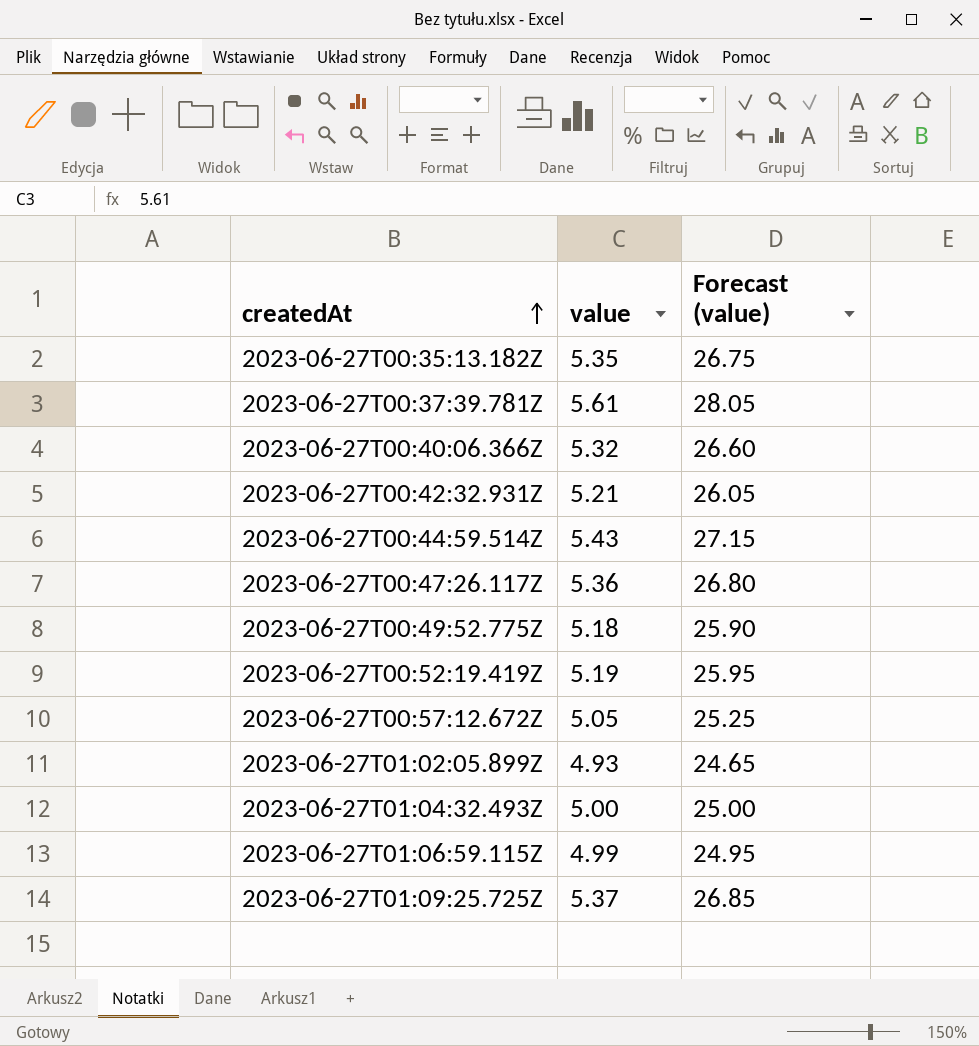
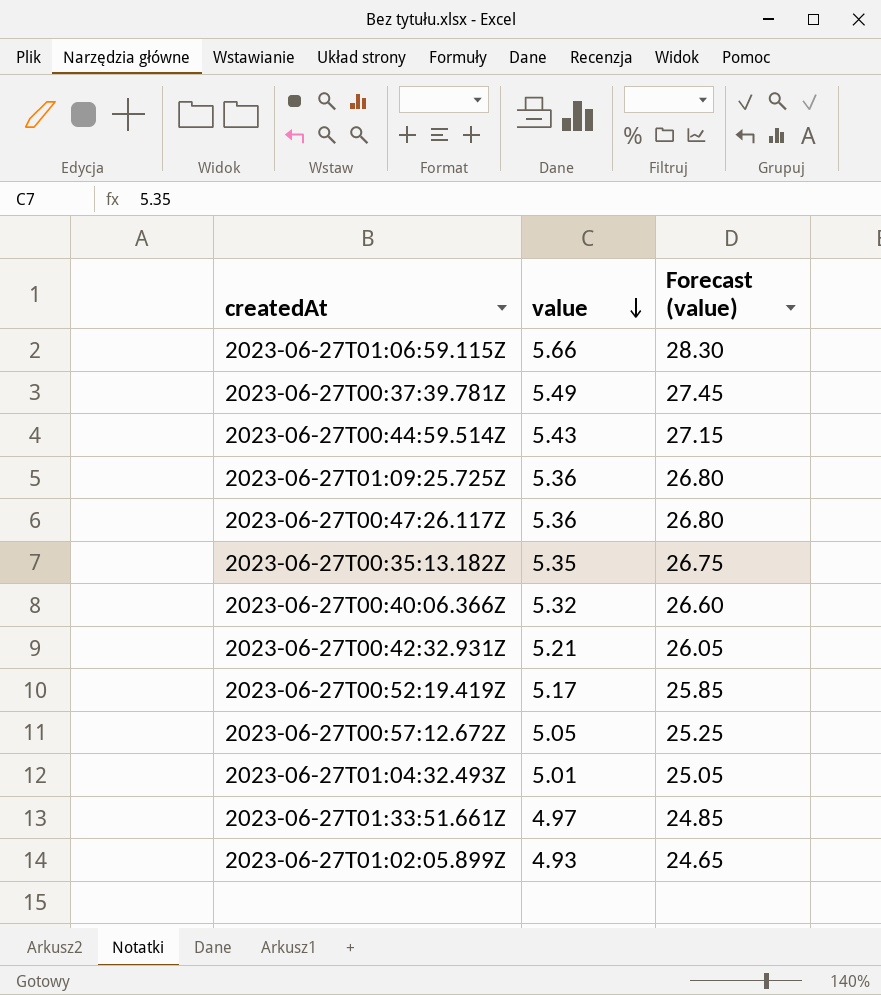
row order: createdAt ascending -> value descending
row 2023-06-27T00:49:52.775Z: 5.18 | 25.90 -> none
2023-06-27T01:06:59.115Z | value: 4.99 -> 5.66
2023-06-27T01:06:59.115Z | Forecast (value): 24.95 -> 28.30
2023-06-27T00:37:39.781Z | value: 5.61 -> 5.49
2023-06-27T00:37:39.781Z | Forecast (value): 28.05 -> 27.45
2023-06-27T01:09:25.725Z | value: 5.37 -> 5.36
2023-06-27T01:09:25.725Z | Forecast (value): 26.85 -> 26.80
2023-06-27T00:52:19.419Z | value: 5.19 -> 5.17
2023-06-27T00:52:19.419Z | Forecast (value): 25.95 -> 25.85
2023-06-27T01:04:32.493Z | value: 5.00 -> 5.01
2023-06-27T01:04:32.493Z | Forecast (value): 25.00 -> 25.05
row 2023-06-27T01:33:51.661Z: none -> 4.97 | 24.85

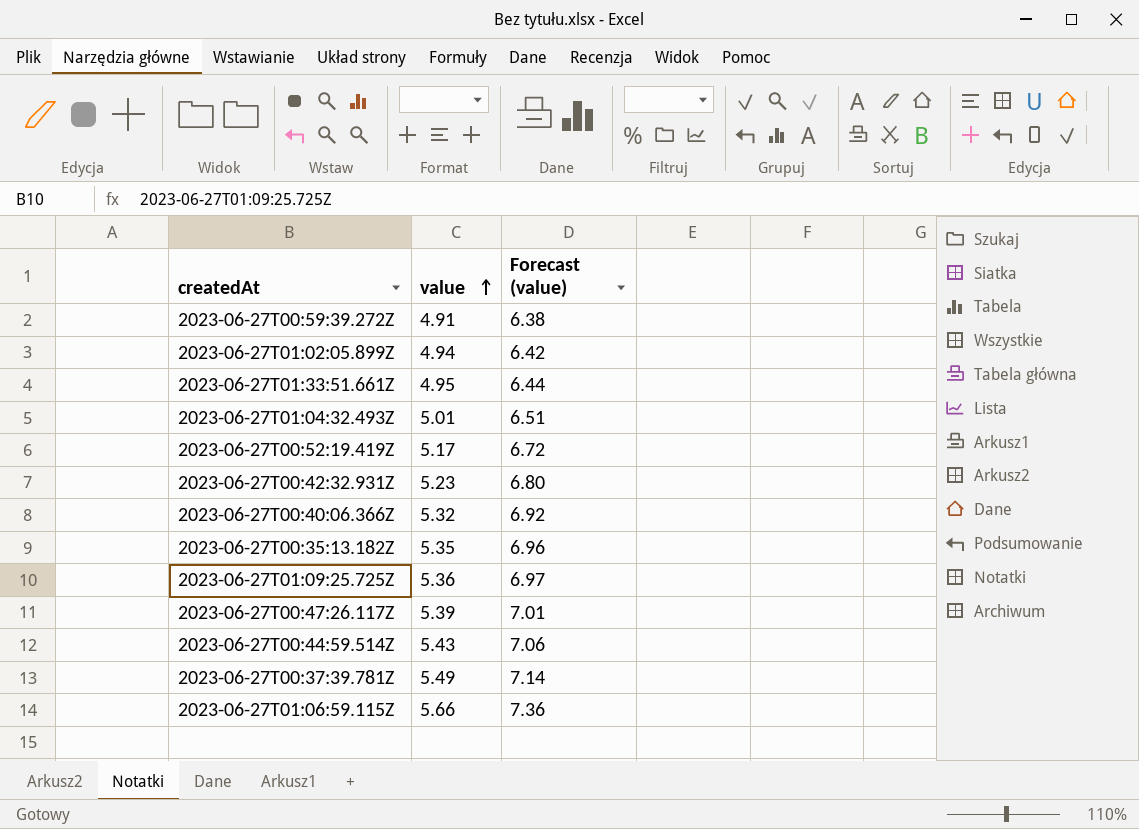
row order: value descending -> value ascending
column Forecast (value) | formula: [value] * 5 -> [value] * 1.3
row 2023-06-27T00:57:12.672Z: 5.05 | 25.25 -> none
row 2023-06-27T00:59:39.272Z: none -> 4.91 | 6.38
2023-06-27T01:02:05.899Z | value: 4.93 -> 4.94
2023-06-27T01:33:51.661Z | value: 4.97 -> 4.95
2023-06-27T00:42:32.931Z | value: 5.21 -> 5.23
2023-06-27T00:47:26.117Z | value: 5.36 -> 5.39

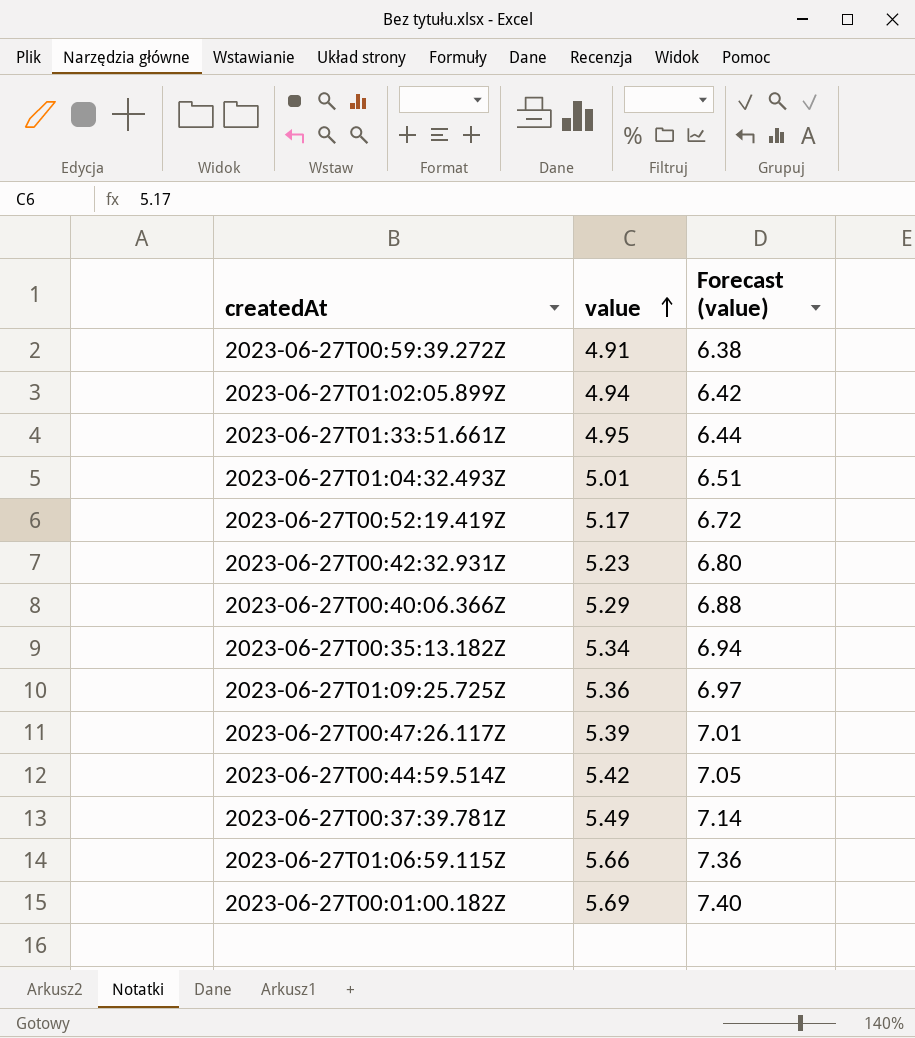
2023-06-27T00:40:06.366Z | value: 5.32 -> 5.29
2023-06-27T00:40:06.366Z | Forecast (value): 6.92 -> 6.88
2023-06-27T00:35:13.182Z | value: 5.35 -> 5.34
2023-06-27T00:35:13.182Z | Forecast (value): 6.96 -> 6.94
2023-06-27T00:44:59.514Z | value: 5.43 -> 5.42
2023-06-27T00:44:59.514Z | Forecast (value): 7.06 -> 7.05
row 2023-06-27T00:01:00.182Z: none -> 5.69 | 7.40

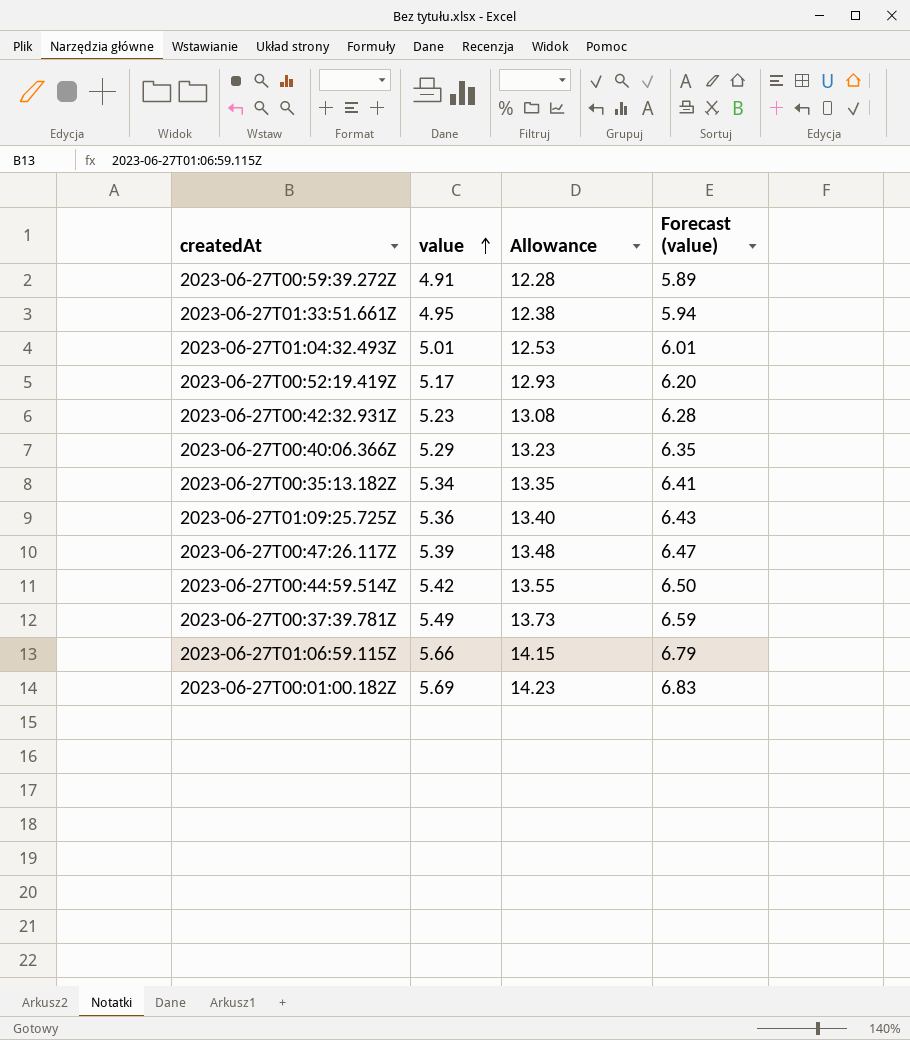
column Allowance | formula: none -> [value] * 2.5
column Forecast (value) | formula: [value] * 1.3 -> [value] * 1.2
row 2023-06-27T01:02:05.899Z: 4.94 | 6.42 -> none

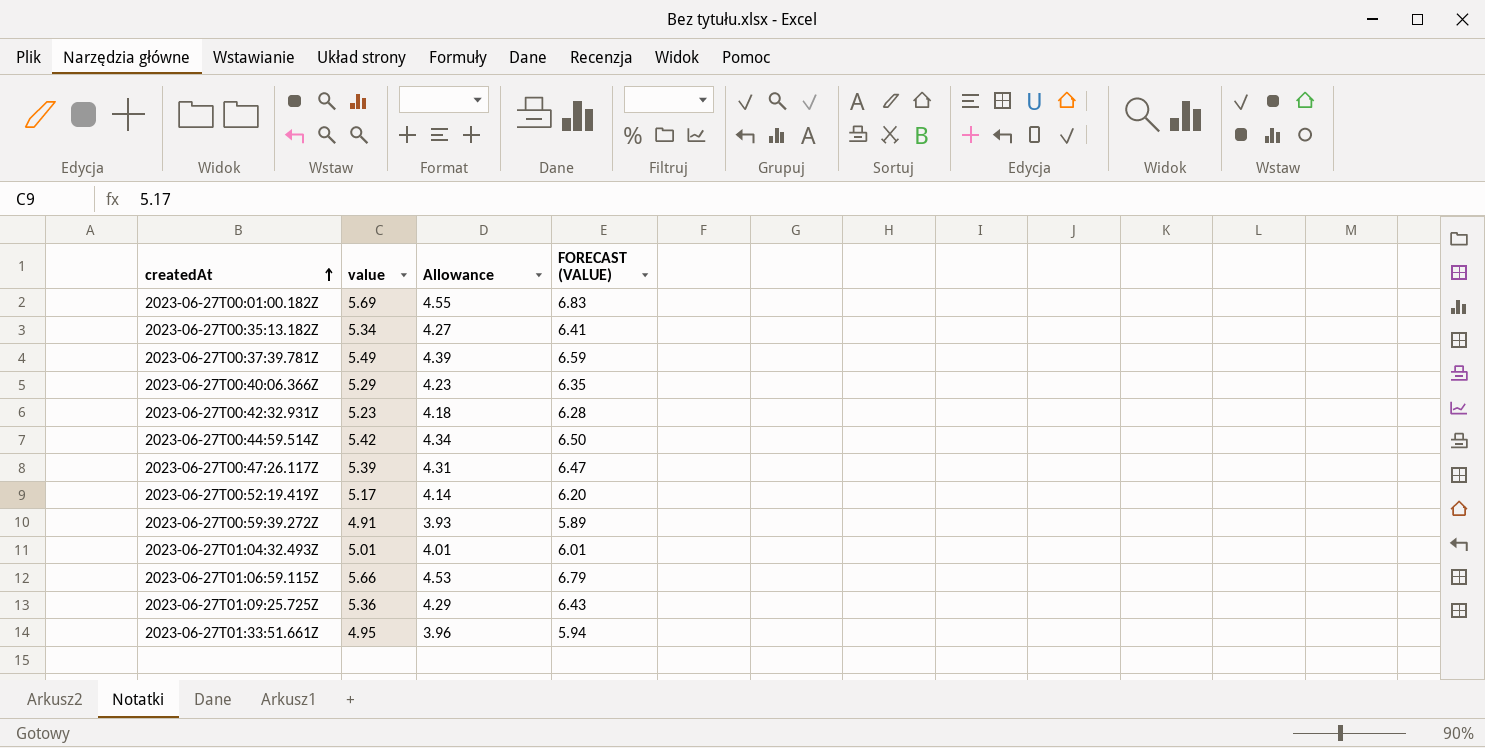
row order: value ascending -> createdAt ascending
column Allowance | formula: [value] * 2.5 -> [value] * 0.8
column name: Forecast (value) -> FORECAST (VALUE)

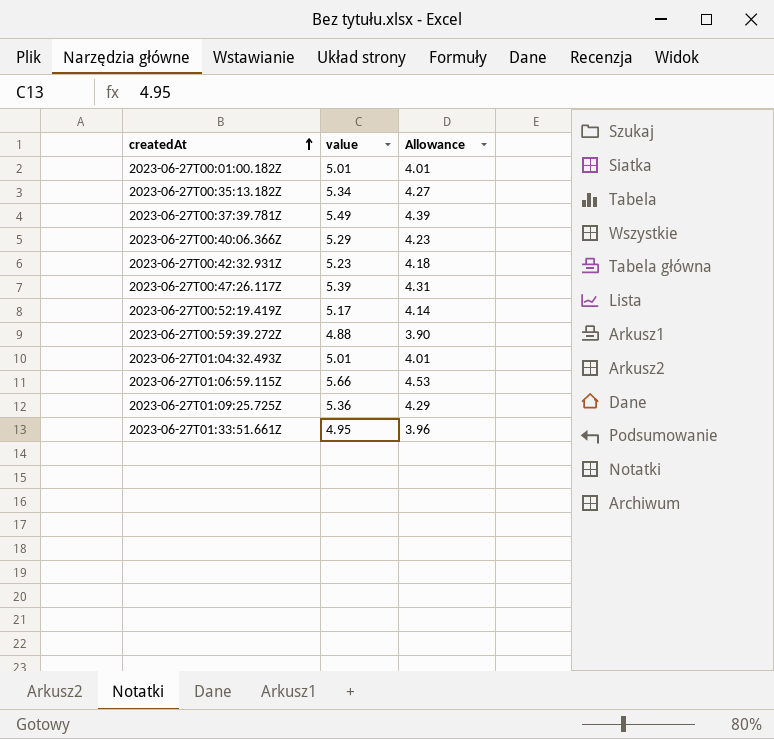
column FORECAST (VALUE) | formula: [value] * 1.2 -> none
row 2023-06-27T00:44:59.514Z: 5.42 | 4.34 | 6.50 -> none
2023-06-27T00:01:00.182Z | value: 5.69 -> 5.01
2023-06-27T00:01:00.182Z | Allowance: 4.55 -> 4.01
2023-06-27T00:59:39.272Z | value: 4.91 -> 4.88
2023-06-27T00:59:39.272Z | Allowance: 3.93 -> 3.90

